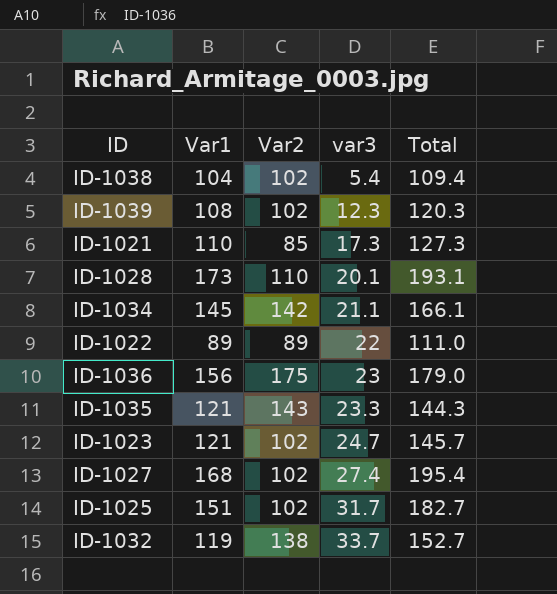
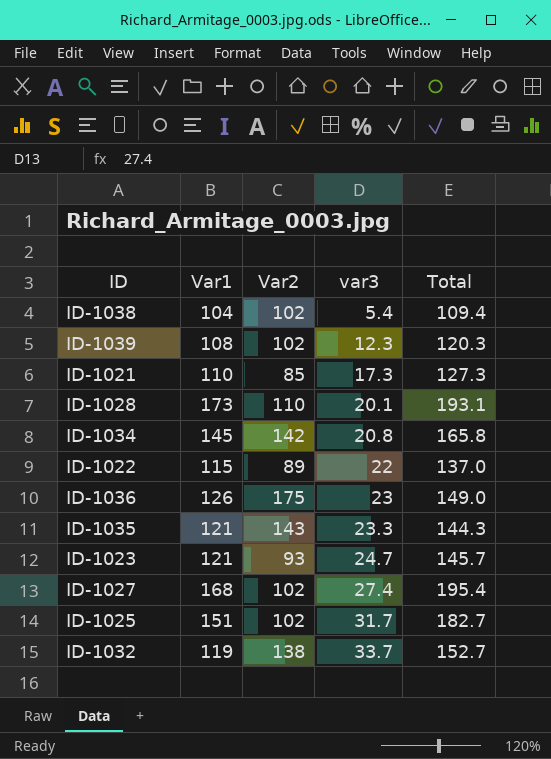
ID-1034 | var3: 21.1 -> 20.8
ID-1034 | Total: 166.1 -> 165.8
ID-1022 | Var1: 89 -> 115
ID-1022 | Total: 111.0 -> 137.0
ID-1036 | Var1: 156 -> 126
ID-1036 | Total: 179.0 -> 149.0
ID-1023 | Var2: 102 -> 93

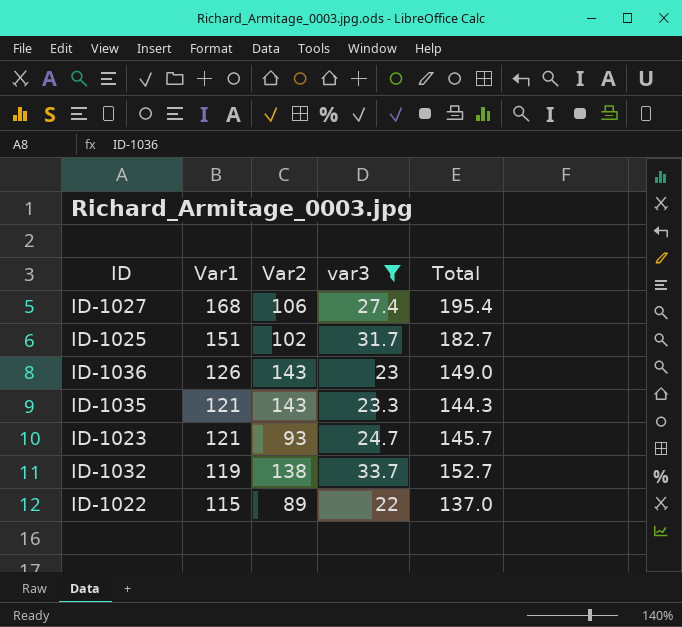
filter: none -> var3 >= 22
row order: var3 ascending -> Var1 descending
ID-1027 | Var2: 102 -> 106
ID-1036 | Var2: 175 -> 143

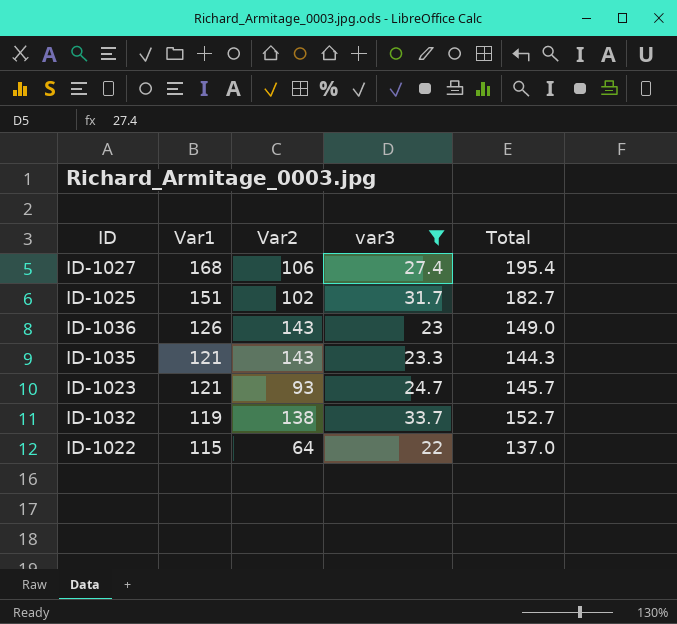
ID-1022 | Var2: 89 -> 64

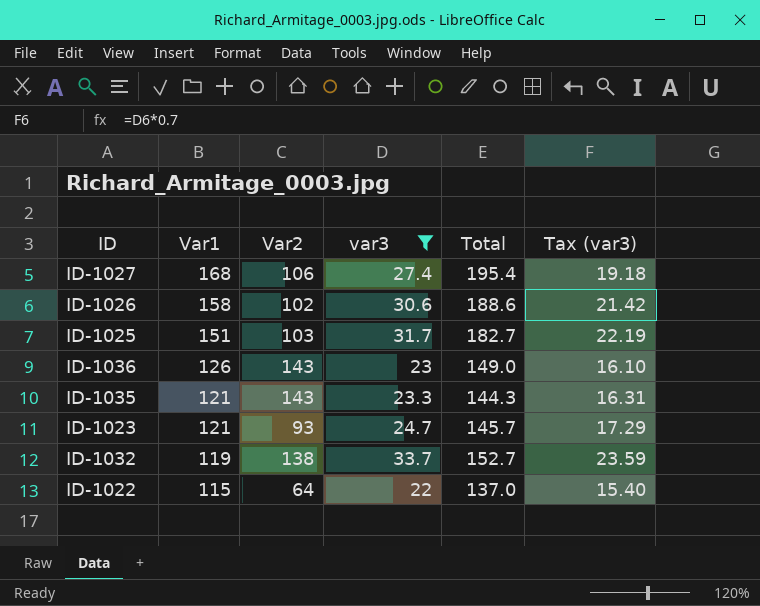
column Tax (var3) | formula: none -> [var3] * 0.7
row ID-1026: none -> 158 | 102 | 30.6 | 188.6 | 21.42
ID-1025 | Var2: 102 -> 103

